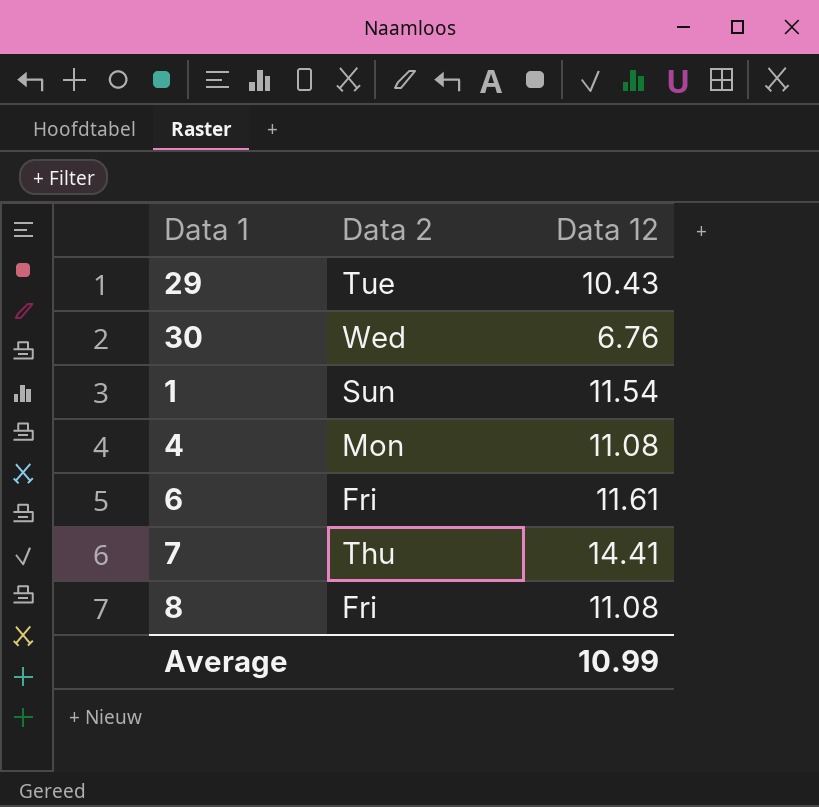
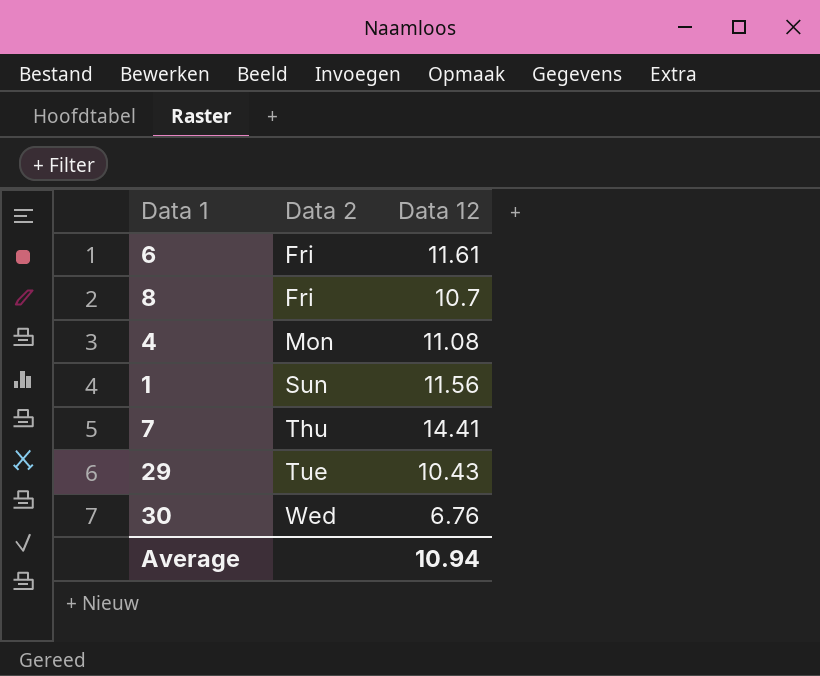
row order: none -> Data 2 ascending
8 | Data 12: 11.08 -> 10.7
1 | Data 12: 11.54 -> 11.56
Average | Data 12: 10.99 -> 10.94

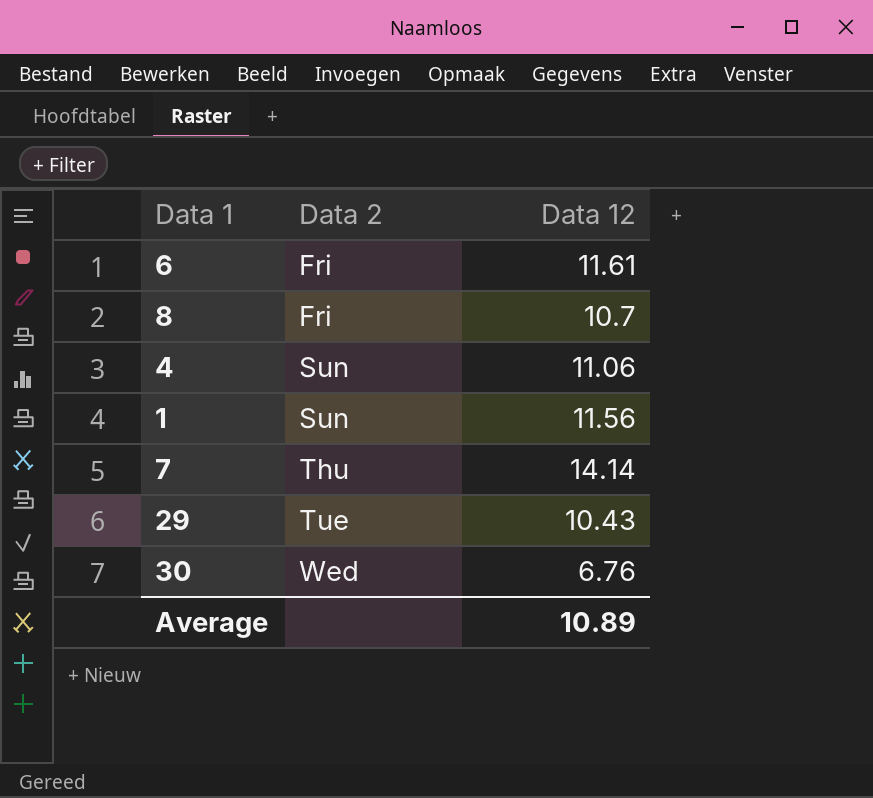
4 | Data 2: Mon -> Sun
4 | Data 12: 11.08 -> 11.06
7 | Data 12: 14.41 -> 14.14
Average | Data 12: 10.94 -> 10.89

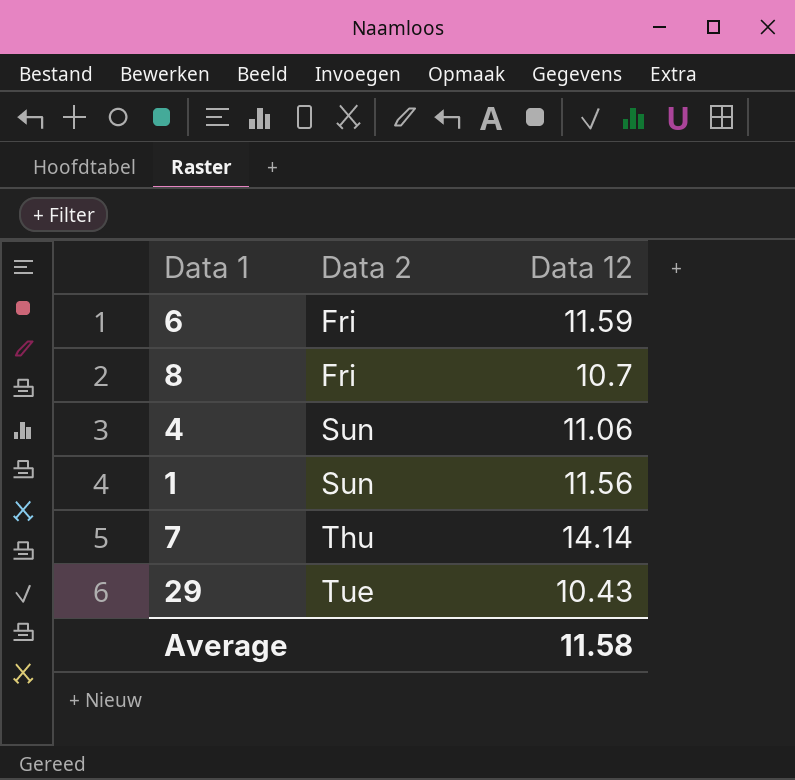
row 30: Wed | 6.76 -> none
6 | Data 12: 11.61 -> 11.59
Average | Data 12: 10.89 -> 11.58

